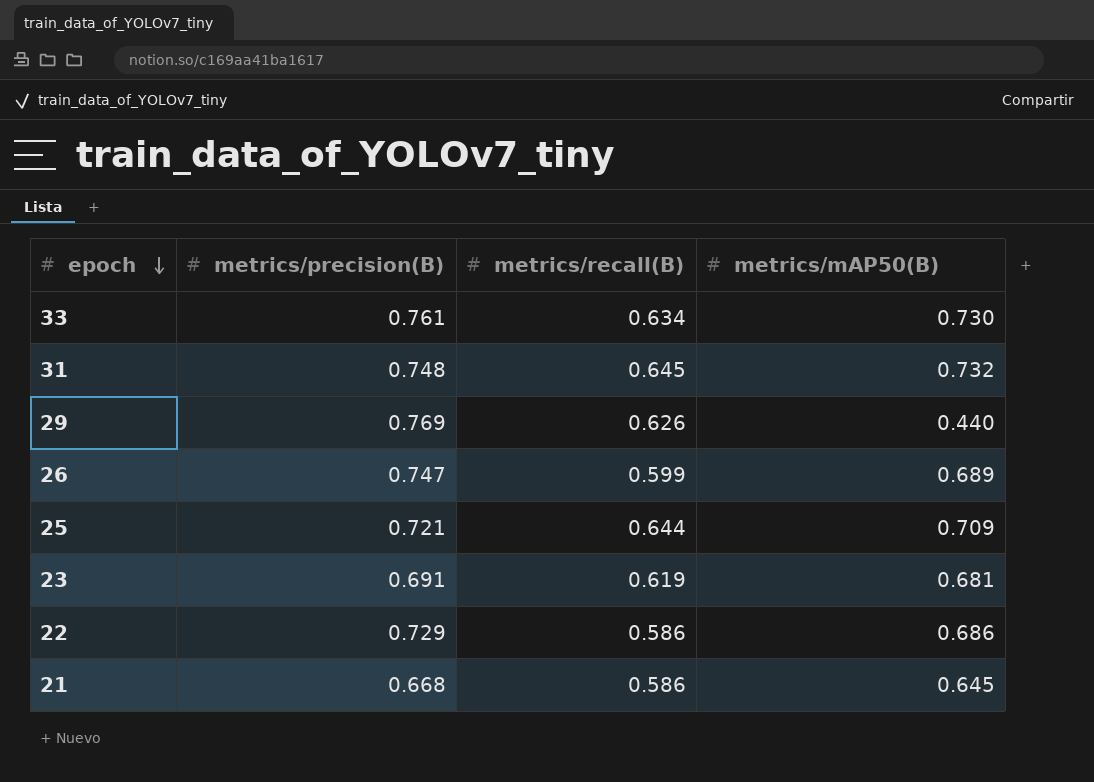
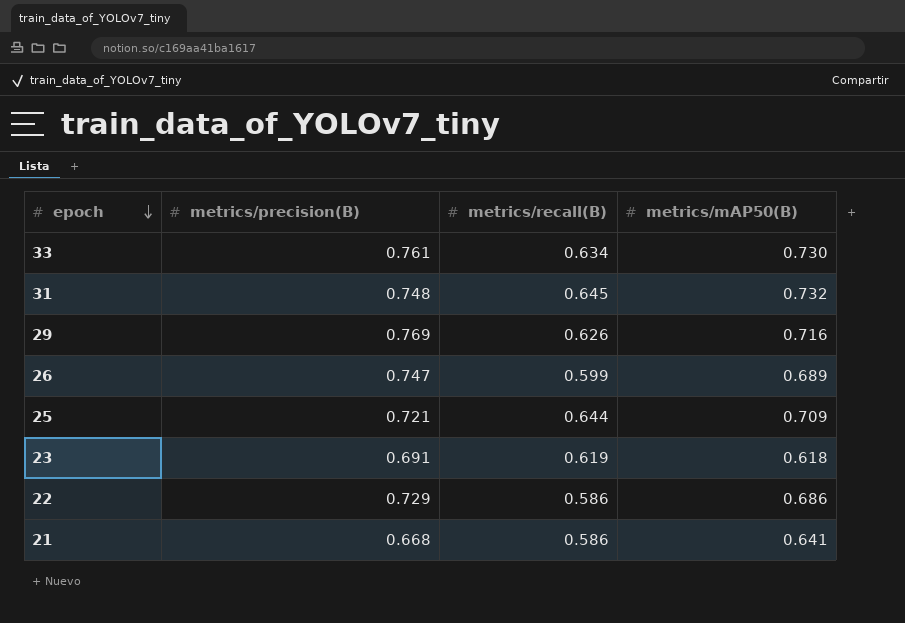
29 | metrics/mAP50(B): 0.440 -> 0.716
23 | metrics/mAP50(B): 0.681 -> 0.618
21 | metrics/mAP50(B): 0.645 -> 0.641

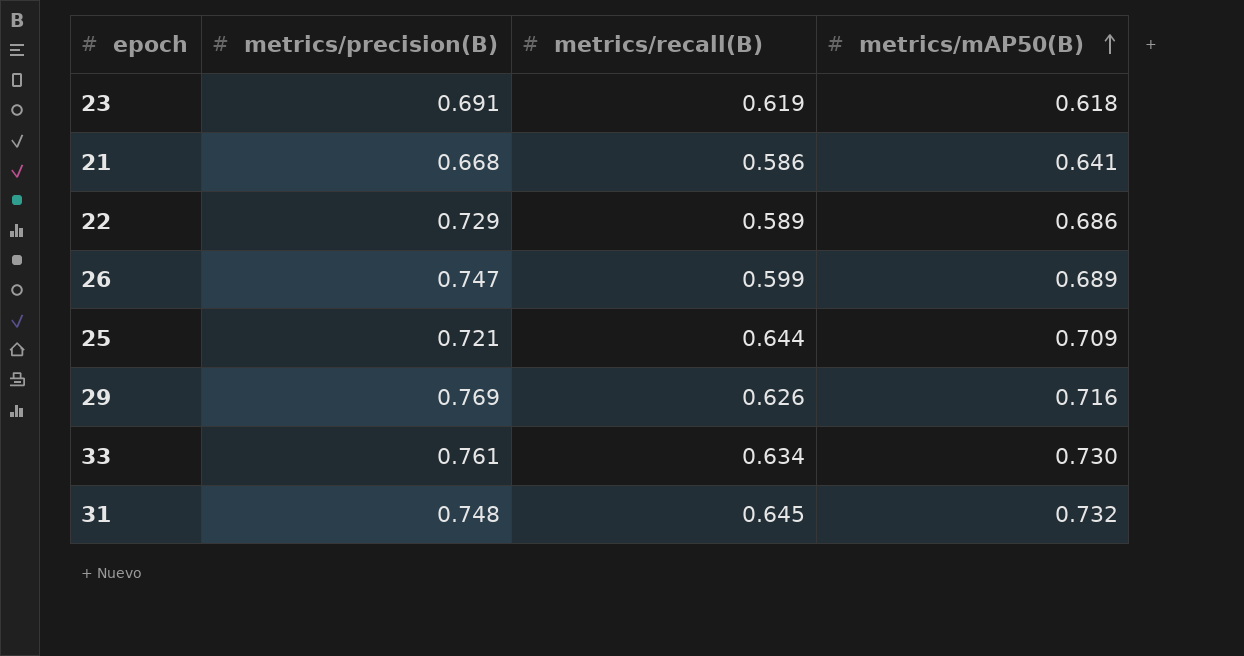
row order: epoch descending -> metrics/mAP50(B) ascending
22 | metrics/recall(B): 0.586 -> 0.589

